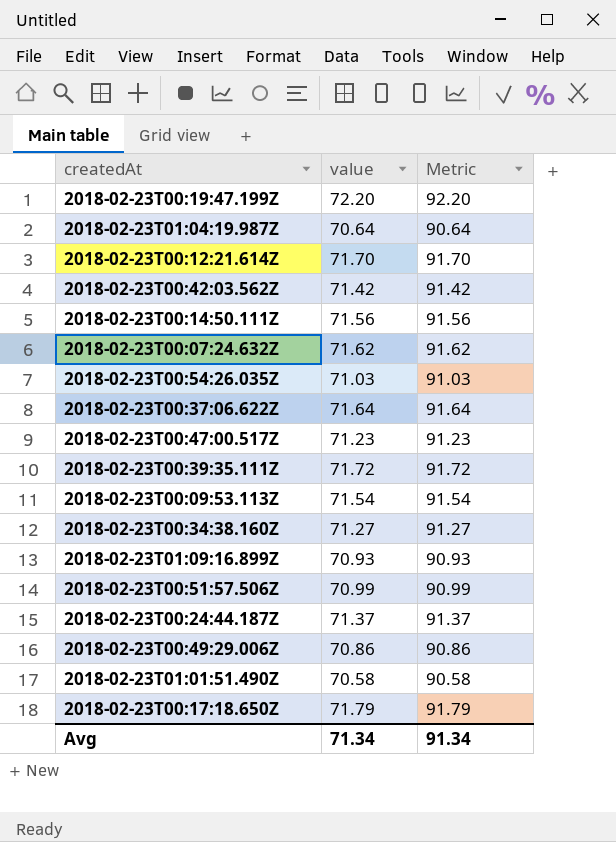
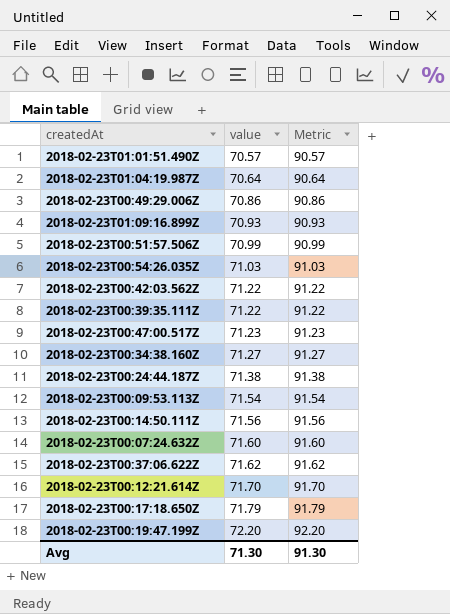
row order: none -> value ascending
2018-02-23T01:01:51.490Z | value: 70.58 -> 70.57
2018-02-23T01:01:51.490Z | Metric: 90.58 -> 90.57
2018-02-23T00:42:03.562Z | value: 71.42 -> 71.22
2018-02-23T00:42:03.562Z | Metric: 91.42 -> 91.22
2018-02-23T00:39:35.111Z | value: 71.72 -> 71.22
2018-02-23T00:39:35.111Z | Metric: 91.72 -> 91.22
2018-02-23T00:24:44.187Z | value: 71.37 -> 71.38
2018-02-23T00:24:44.187Z | Metric: 91.37 -> 91.38
2018-02-23T00:07:24.632Z | value: 71.62 -> 71.60
2018-02-23T00:07:24.632Z | Metric: 91.62 -> 91.60
2018-02-23T00:37:06.622Z | value: 71.64 -> 71.62
2018-02-23T00:37:06.622Z | Metric: 91.64 -> 91.62
Avg | value: 71.34 -> 71.30
Avg | Metric: 91.34 -> 91.30

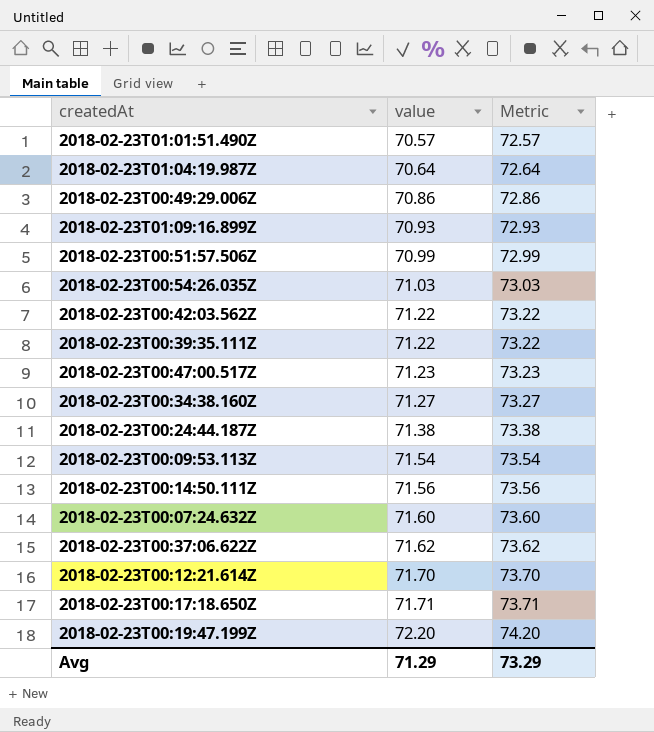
column Metric | formula: [value] + 20 -> [value] + 2
2018-02-23T00:17:18.650Z | value: 71.79 -> 71.71
Avg | value: 71.30 -> 71.29
Avg | Metric: 91.30 -> 73.29

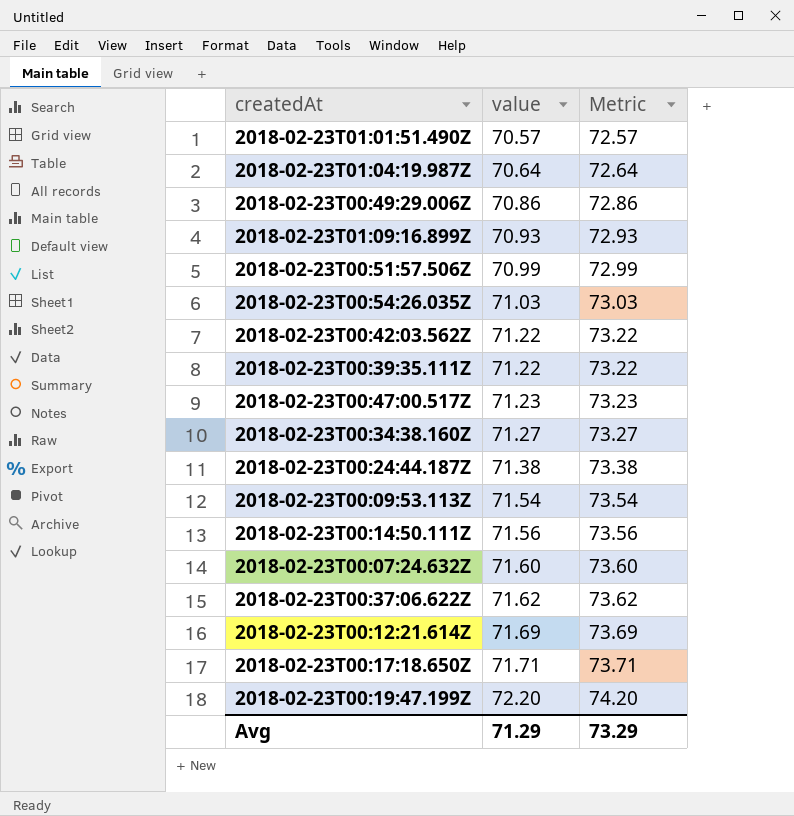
2018-02-23T00:12:21.614Z | value: 71.70 -> 71.69
2018-02-23T00:12:21.614Z | Metric: 73.70 -> 73.69

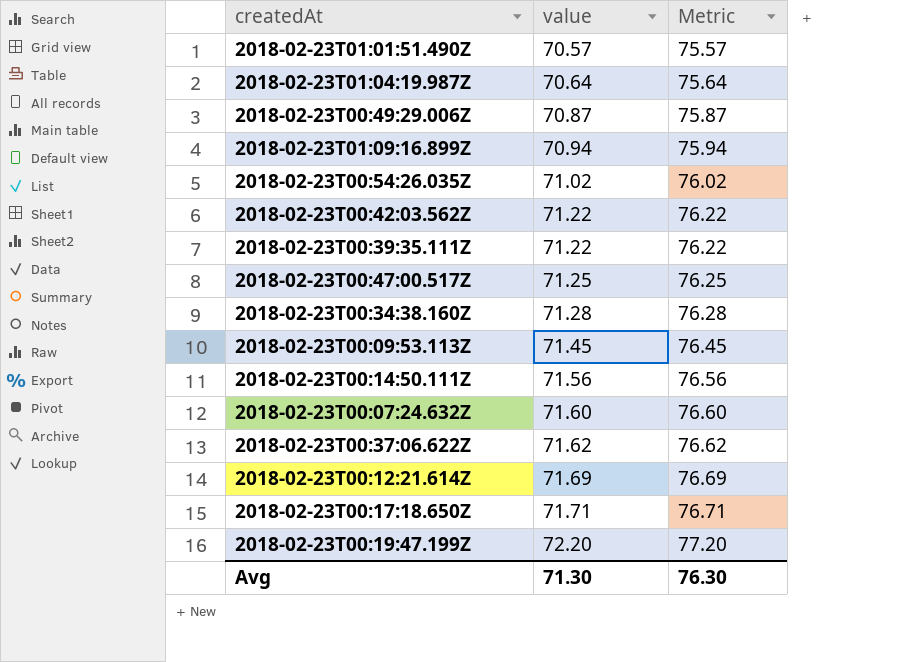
column Metric | formula: [value] + 2 -> [value] + 5
row 2018-02-23T00:51:57.506Z: 70.99 | 72.99 -> none
row 2018-02-23T00:24:44.187Z: 71.38 | 73.38 -> none
2018-02-23T00:49:29.006Z | value: 70.86 -> 70.87
2018-02-23T01:09:16.899Z | value: 70.93 -> 70.94
2018-02-23T00:54:26.035Z | value: 71.03 -> 71.02
2018-02-23T00:47:00.517Z | value: 71.23 -> 71.25
2018-02-23T00:34:38.160Z | value: 71.27 -> 71.28
2018-02-23T00:09:53.113Z | value: 71.54 -> 71.45
Avg | value: 71.29 -> 71.30
Avg | Metric: 73.29 -> 76.30

